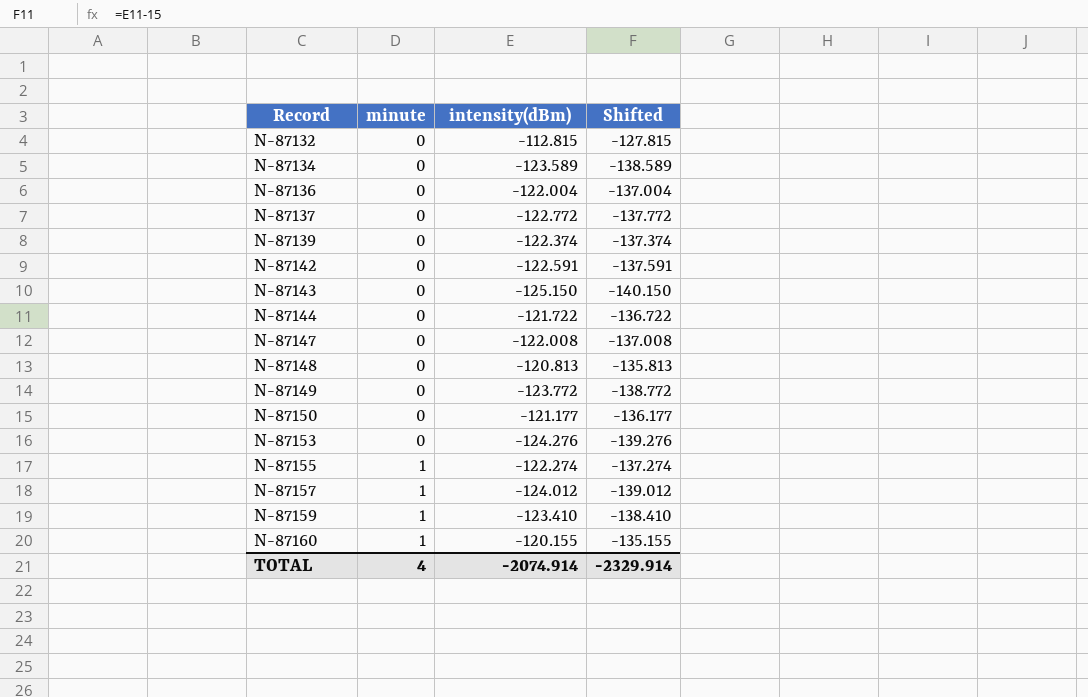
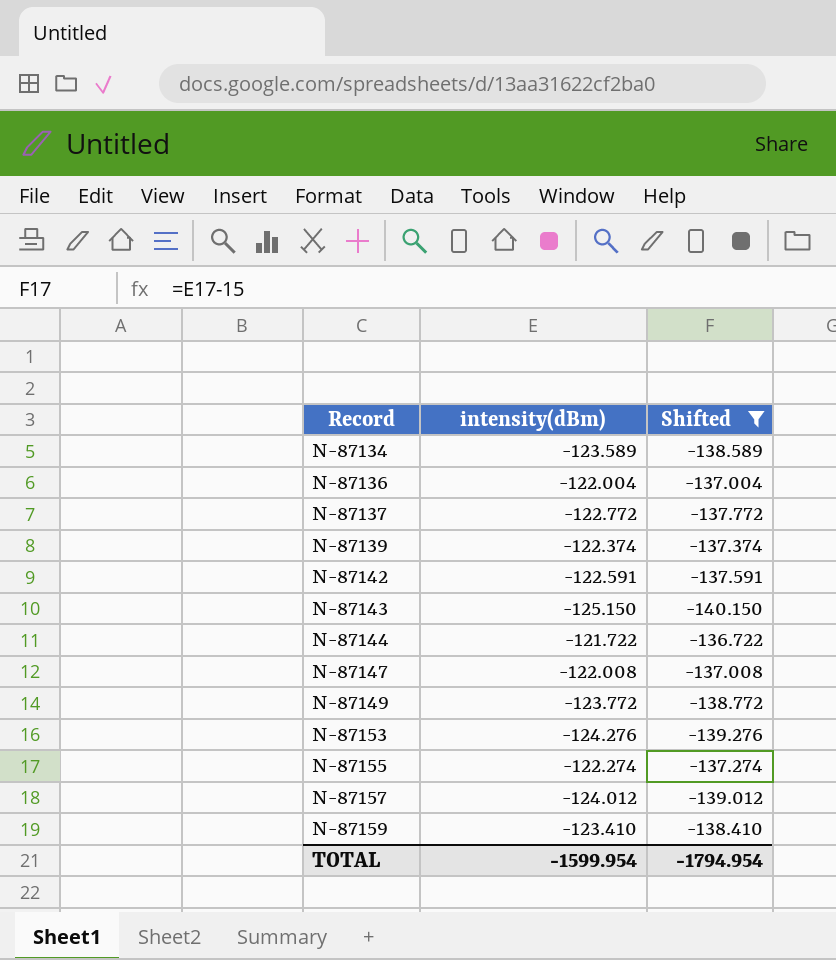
filter: none -> Shifted <= -136.722
column minute | position: 2 -> none
TOTAL | intensity(dBm): -2074.914 -> -1599.954
TOTAL | Shifted: -2329.914 -> -1794.954

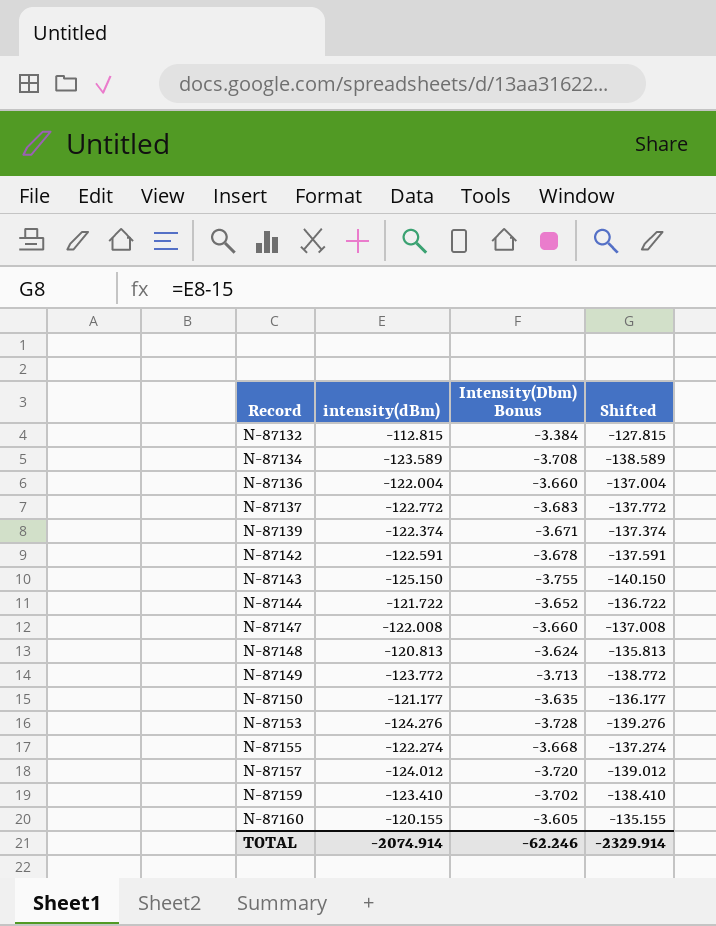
filter: Shifted <= -136.722 -> none
column Intensity(Dbm) Bonus | formula: none -> [intensity(dBm)] * 0.03
TOTAL | intensity(dBm): -1599.954 -> -2074.914
TOTAL | Shifted: -1794.954 -> -2329.914

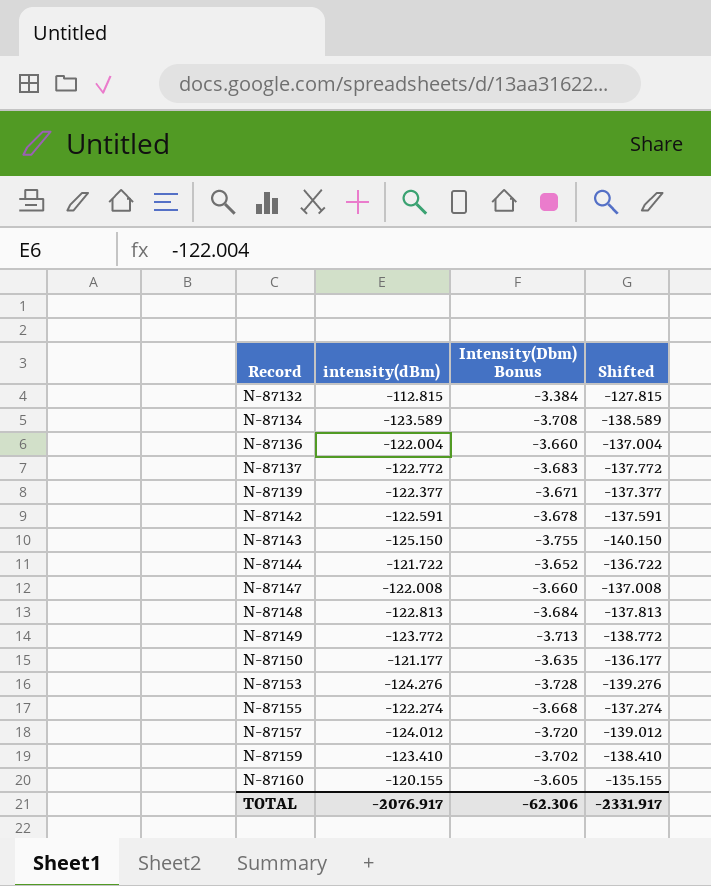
N-87139 | intensity(dBm): -122.374 -> -122.377
N-87139 | Shifted: -137.374 -> -137.377
N-87148 | intensity(dBm): -120.813 -> -122.813
N-87148 | Intensity(Dbm) Bonus: -3.624 -> -3.684
N-87148 | Shifted: -135.813 -> -137.813
TOTAL | intensity(dBm): -2074.914 -> -2076.917
TOTAL | Intensity(Dbm) Bonus: -62.246 -> -62.306
TOTAL | Shifted: -2329.914 -> -2331.917

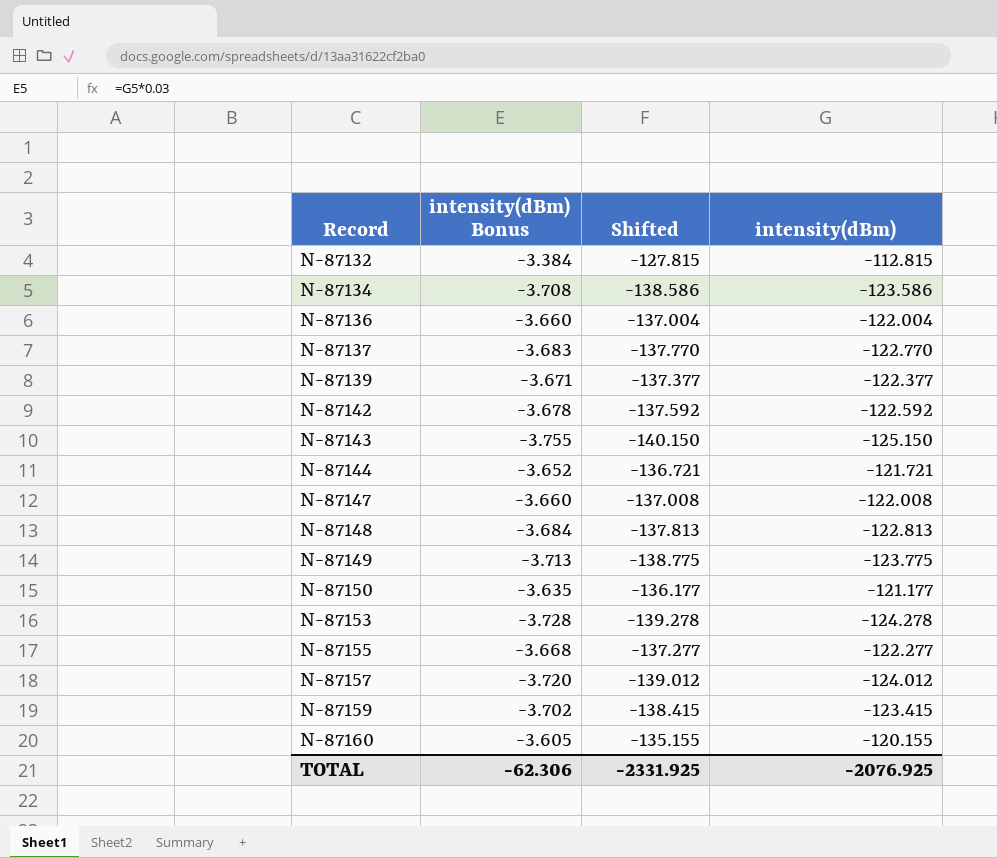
column name: Intensity(Dbm) Bonus -> intensity(dBm) Bonus
column intensity(dBm) | position: 2 -> 4
N-87134 | Shifted: -138.589 -> -138.586
N-87134 | intensity(dBm): -123.589 -> -123.586
N-87137 | Shifted: -137.772 -> -137.770
N-87137 | intensity(dBm): -122.772 -> -122.770
N-87142 | Shifted: -137.591 -> -137.592
N-87142 | intensity(dBm): -122.591 -> -122.592
N-87144 | Shifted: -136.722 -> -136.721
N-87144 | intensity(dBm): -121.722 -> -121.721
N-87149 | Shifted: -138.772 -> -138.775
N-87149 | intensity(dBm): -123.772 -> -123.775
N-87153 | Shifted: -139.276 -> -139.278
N-87153 | intensity(dBm): -124.276 -> -124.278
N-87155 | Shifted: -137.274 -> -137.277
N-87155 | intensity(dBm): -122.274 -> -122.277
N-87159 | Shifted: -138.410 -> -138.415
N-87159 | intensity(dBm): -123.410 -> -123.415
TOTAL | Shifted: -2331.917 -> -2331.925
TOTAL | intensity(dBm): -2076.917 -> -2076.925

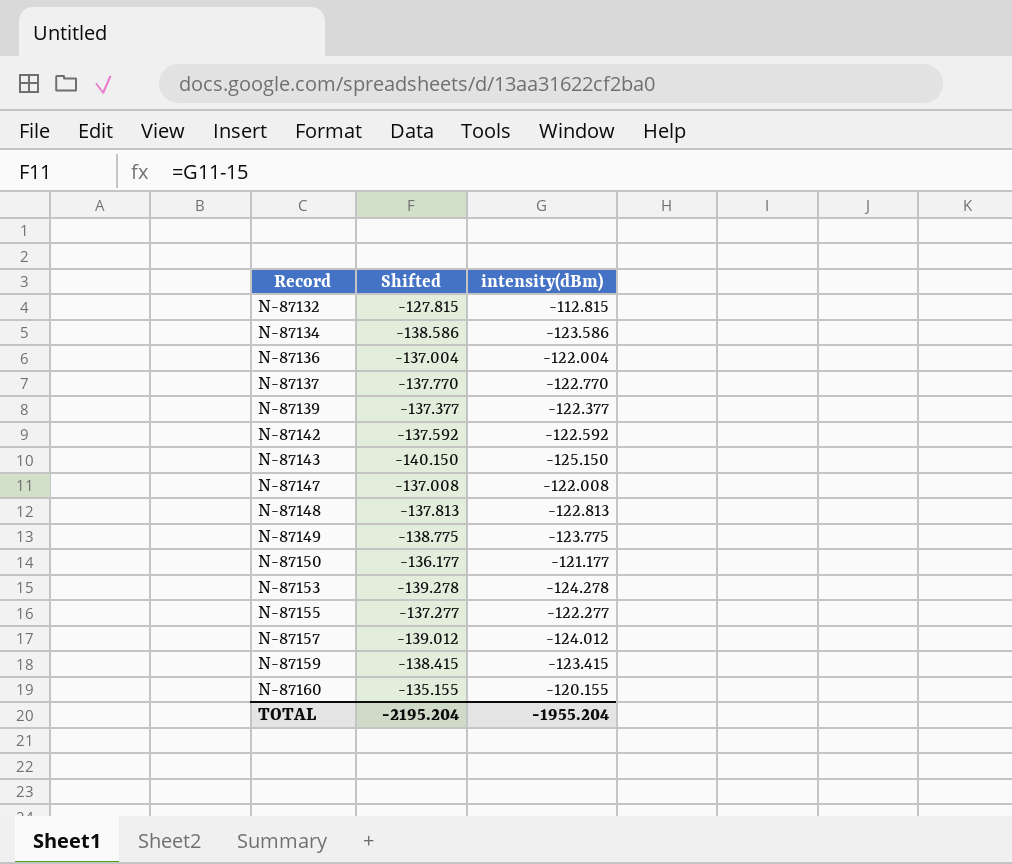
column intensity(dBm) Bonus | formula: [intensity(dBm)] * 0.03 -> none
row N-87144: -3.652 | -136.721 | -121.721 -> none
TOTAL | Shifted: -2331.925 -> -2195.204
TOTAL | intensity(dBm): -2076.925 -> -1955.204

